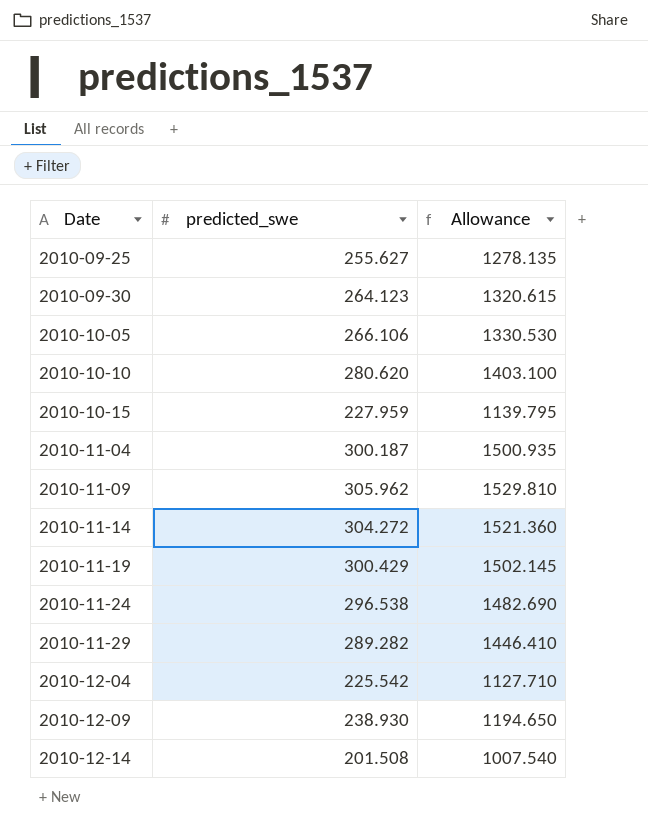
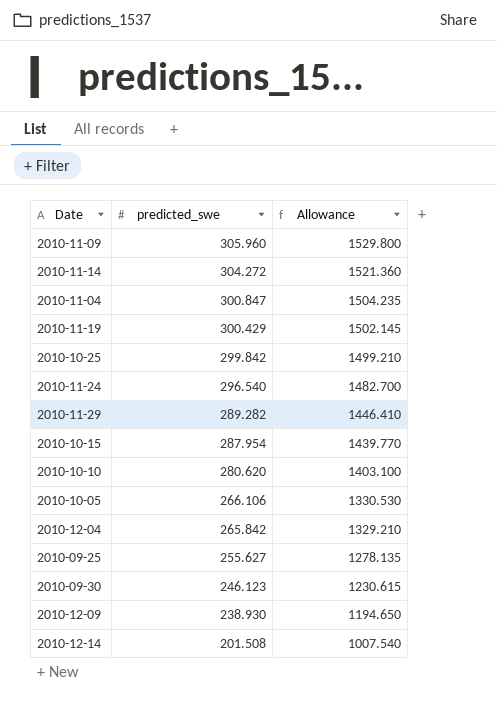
row order: Date ascending -> predicted_swe descending
2010-11-09 | predicted_swe: 305.962 -> 305.960
2010-11-09 | Allowance: 1529.810 -> 1529.800
2010-11-04 | predicted_swe: 300.187 -> 300.847
2010-11-04 | Allowance: 1500.935 -> 1504.235
row 2010-10-25: none -> 299.842 | 1499.210
2010-11-24 | predicted_swe: 296.538 -> 296.540
2010-11-24 | Allowance: 1482.690 -> 1482.700
2010-10-15 | predicted_swe: 227.959 -> 287.954
2010-10-15 | Allowance: 1139.795 -> 1439.770
2010-12-04 | predicted_swe: 225.542 -> 265.842
2010-12-04 | Allowance: 1127.710 -> 1329.210
2010-09-30 | predicted_swe: 264.123 -> 246.123
2010-09-30 | Allowance: 1320.615 -> 1230.615

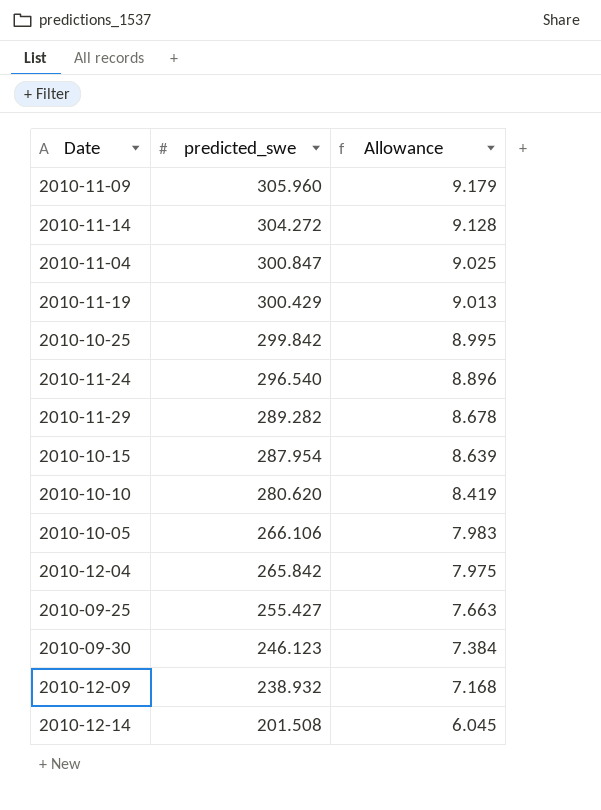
column Allowance | formula: [predicted_swe] * 5 -> [predicted_swe] * 0.03
2010-09-25 | predicted_swe: 255.627 -> 255.427
2010-12-09 | predicted_swe: 238.930 -> 238.932

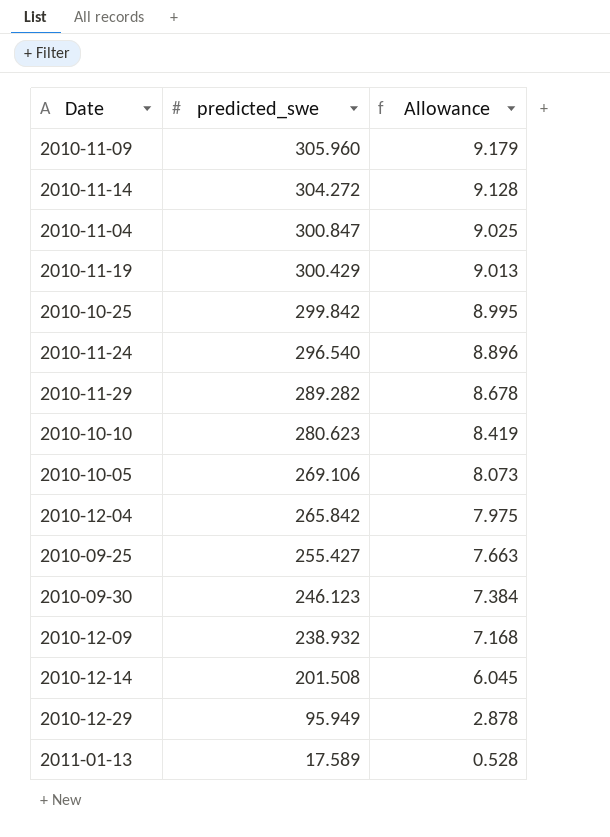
row 2010-10-15: 287.954 | 8.639 -> none
2010-10-10 | predicted_swe: 280.620 -> 280.623
2010-10-05 | predicted_swe: 266.106 -> 269.106
2010-10-05 | Allowance: 7.983 -> 8.073
row 2010-12-29: none -> 95.949 | 2.878
row 2011-01-13: none -> 17.589 | 0.528

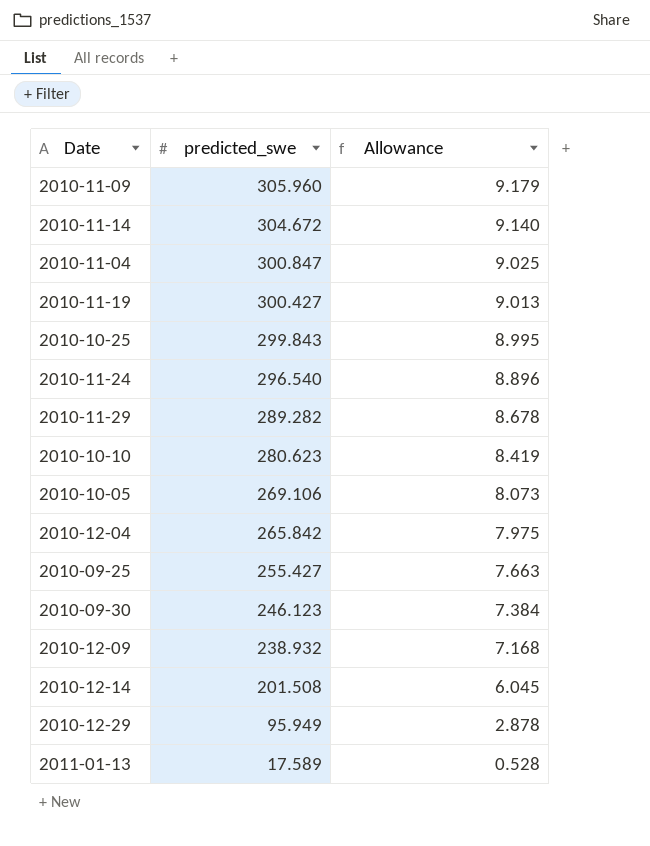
2010-11-14 | predicted_swe: 304.272 -> 304.672
2010-11-14 | Allowance: 9.128 -> 9.140
2010-11-19 | predicted_swe: 300.429 -> 300.427
2010-10-25 | predicted_swe: 299.842 -> 299.843

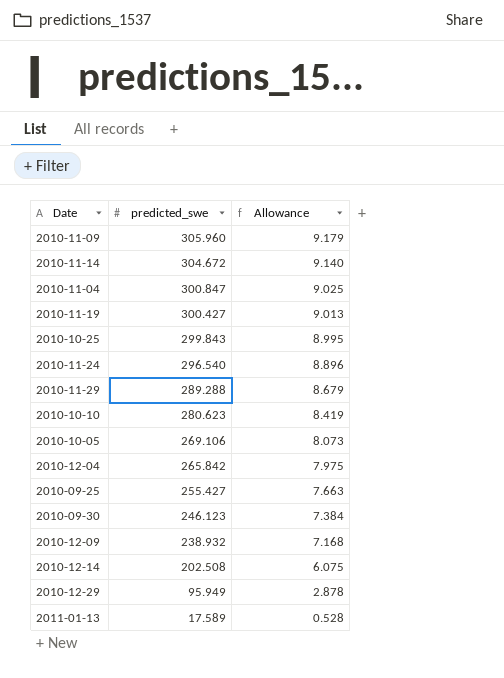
2010-11-29 | predicted_swe: 289.282 -> 289.288
2010-11-29 | Allowance: 8.678 -> 8.679
2010-12-14 | predicted_swe: 201.508 -> 202.508
2010-12-14 | Allowance: 6.045 -> 6.075

